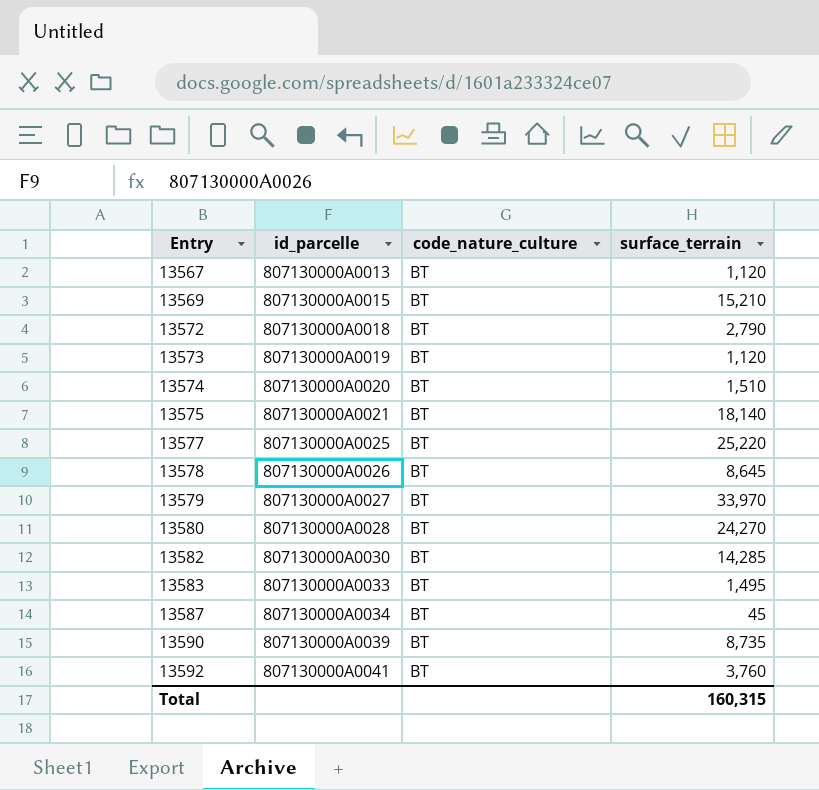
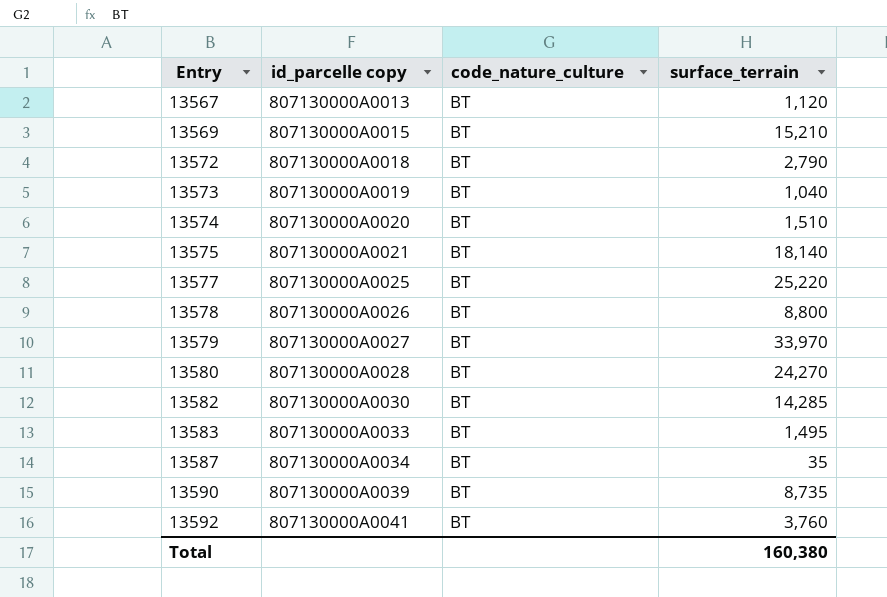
column name: id_parcelle -> id_parcelle copy
13573 | surface_terrain: 1,120 -> 1,040
13578 | surface_terrain: 8,645 -> 8,800
13587 | surface_terrain: 45 -> 35
Total | surface_terrain: 160,315 -> 160,380

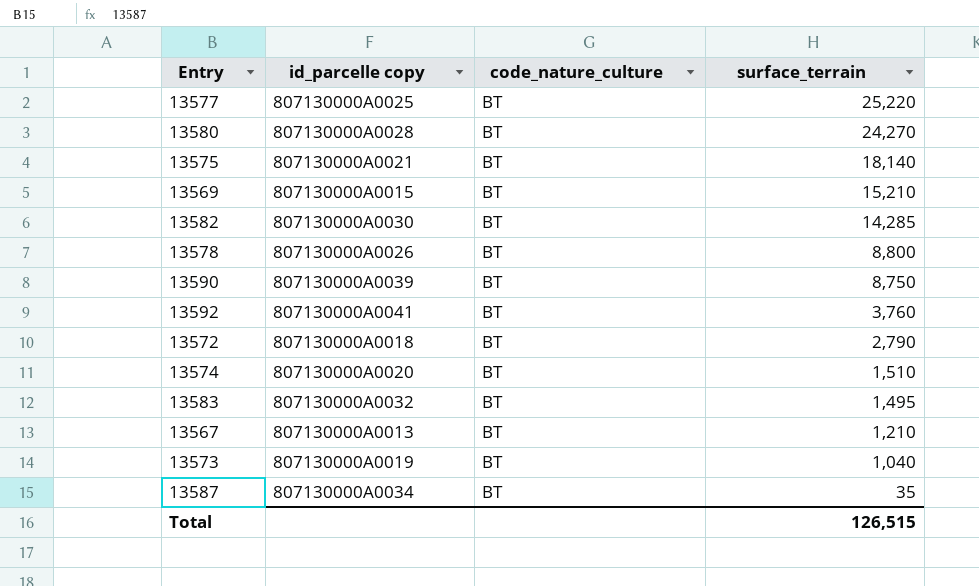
row order: Entry ascending -> surface_terrain descending
row 13579: 807130000A0027 | BT | 33,970 -> none
13590 | surface_terrain: 8,735 -> 8,750
13583 | id_parcelle copy: 807130000A0033 -> 807130000A0032
13567 | surface_terrain: 1,120 -> 1,210
Total | surface_terrain: 160,380 -> 126,515

